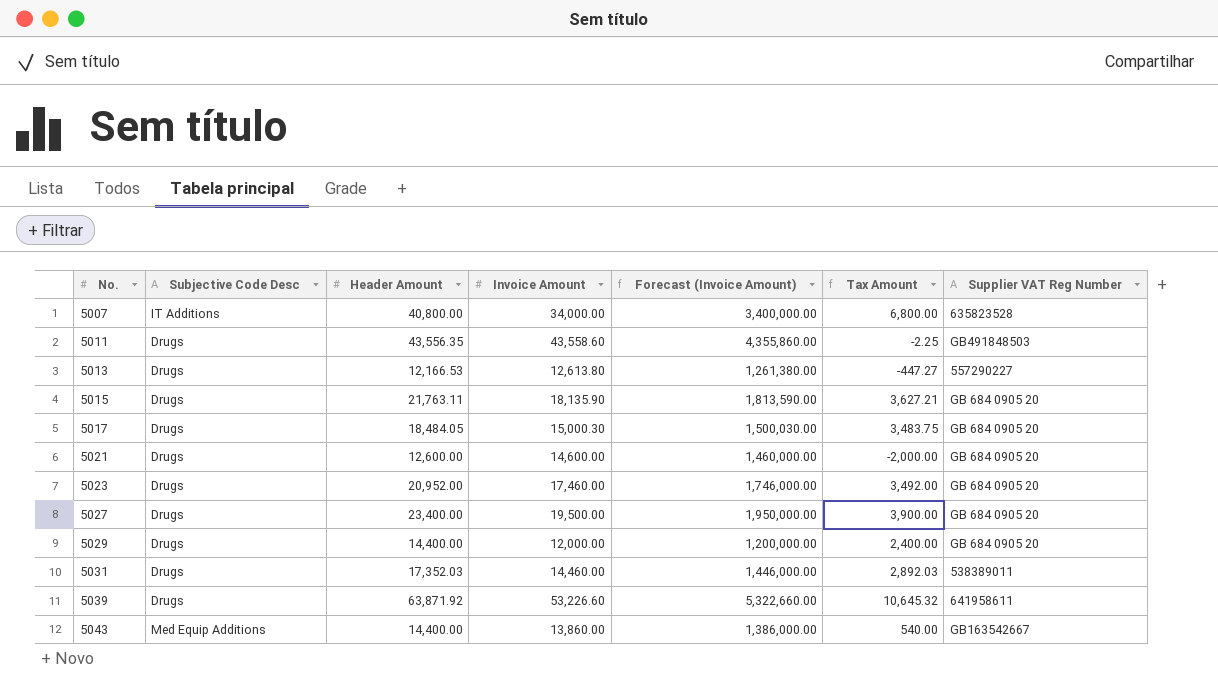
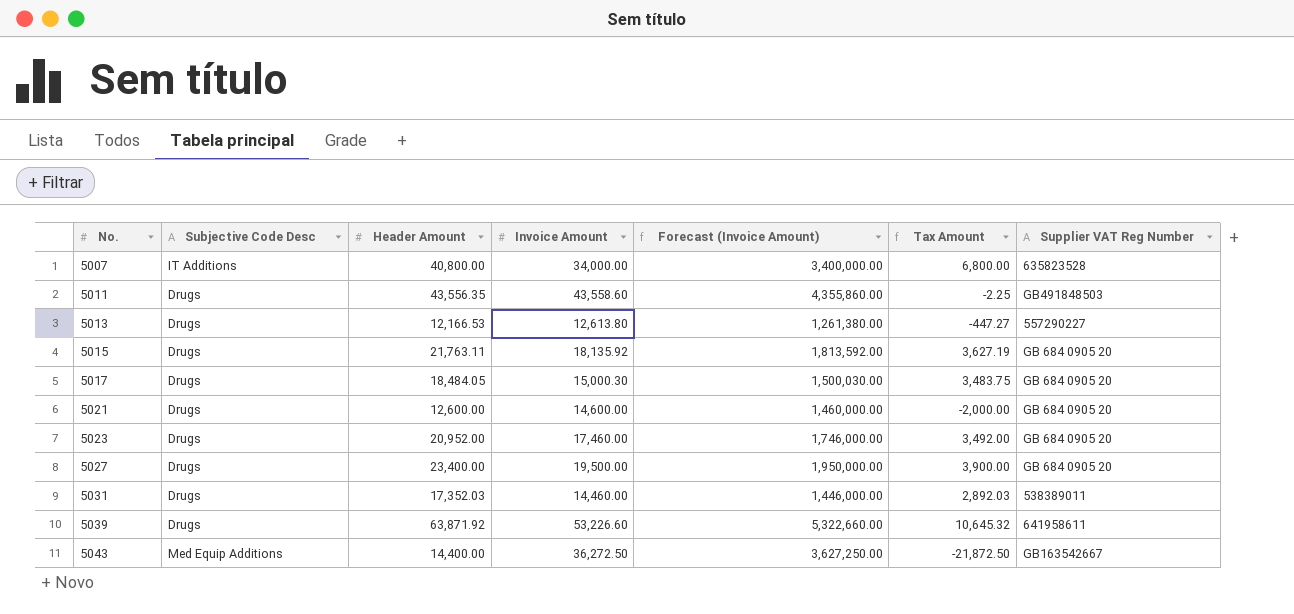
row 5029: Drugs | 14,400.00 | 12,000.00 | 1,200,000.00 | 2,400.00 | GB 684 0905 20 -> none
5015 | Invoice Amount: 18,135.90 -> 18,135.92
5015 | Forecast (Invoice Amount): 1,813,590.00 -> 1,813,592.00
5015 | Tax Amount: 3,627.21 -> 3,627.19
5043 | Invoice Amount: 13,860.00 -> 36,272.50
5043 | Forecast (Invoice Amount): 1,386,000.00 -> 3,627,250.00
5043 | Tax Amount: 540.00 -> -21,872.50

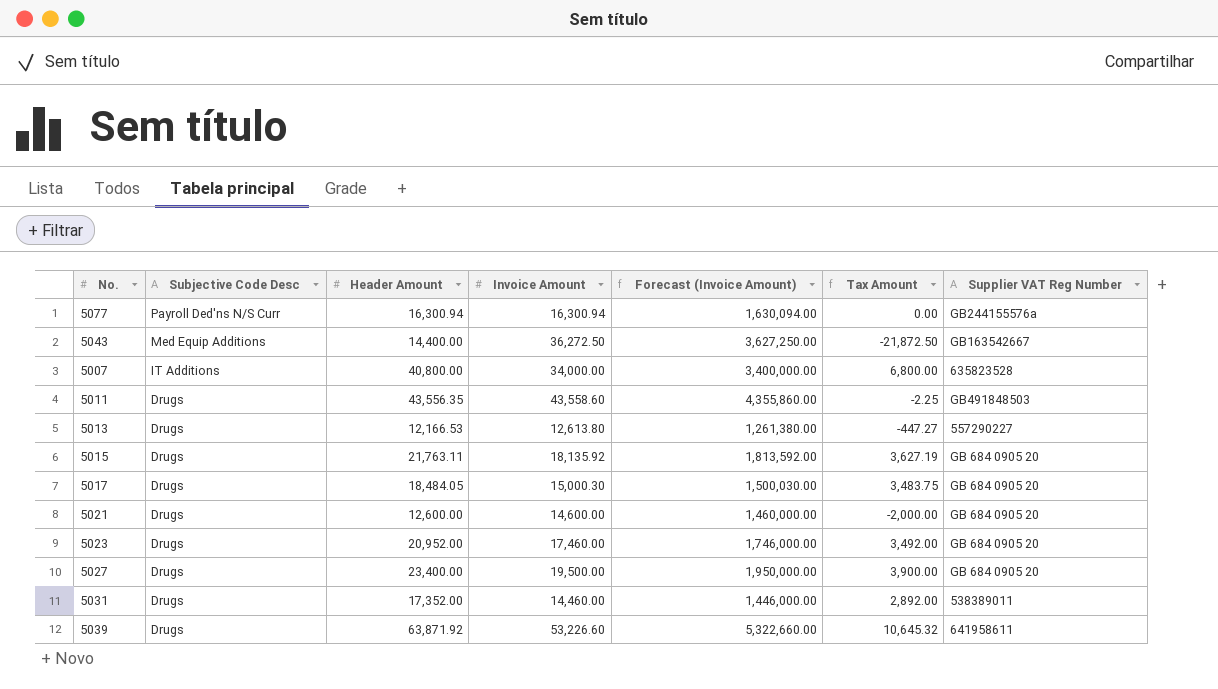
row order: No. ascending -> Subjective Code Desc descending
row 5077: none -> Payroll Ded'ns N/S Curr | 16,300.94 | 16,300.94 | 1,630,094.00 | 0.00 | GB244155576a
5031 | Header Amount: 17,352.03 -> 17,352.00
5031 | Tax Amount: 2,892.03 -> 2,892.00

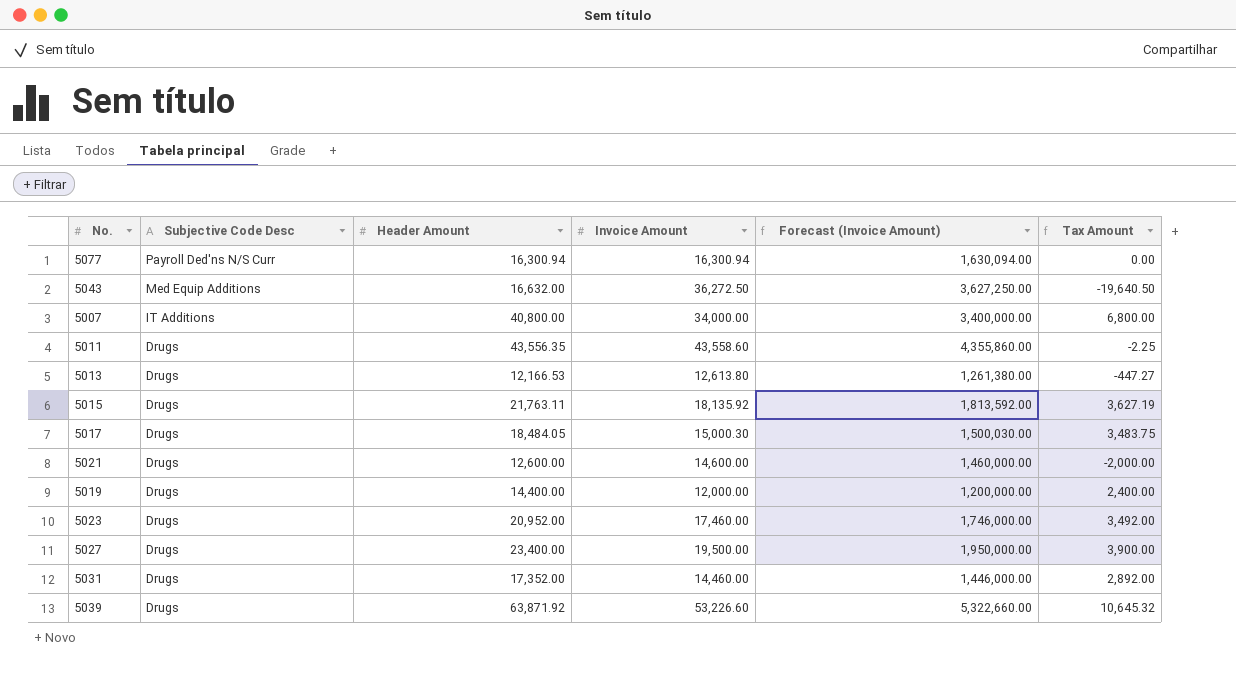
column Supplier VAT Reg Number | position: 7 -> none
5043 | Header Amount: 14,400.00 -> 16,632.00
5043 | Tax Amount: -21,872.50 -> -19,640.50
row 5019: none -> Drugs | 14,400.00 | 12,000.00 | 1,200,000.00 | 2,400.00

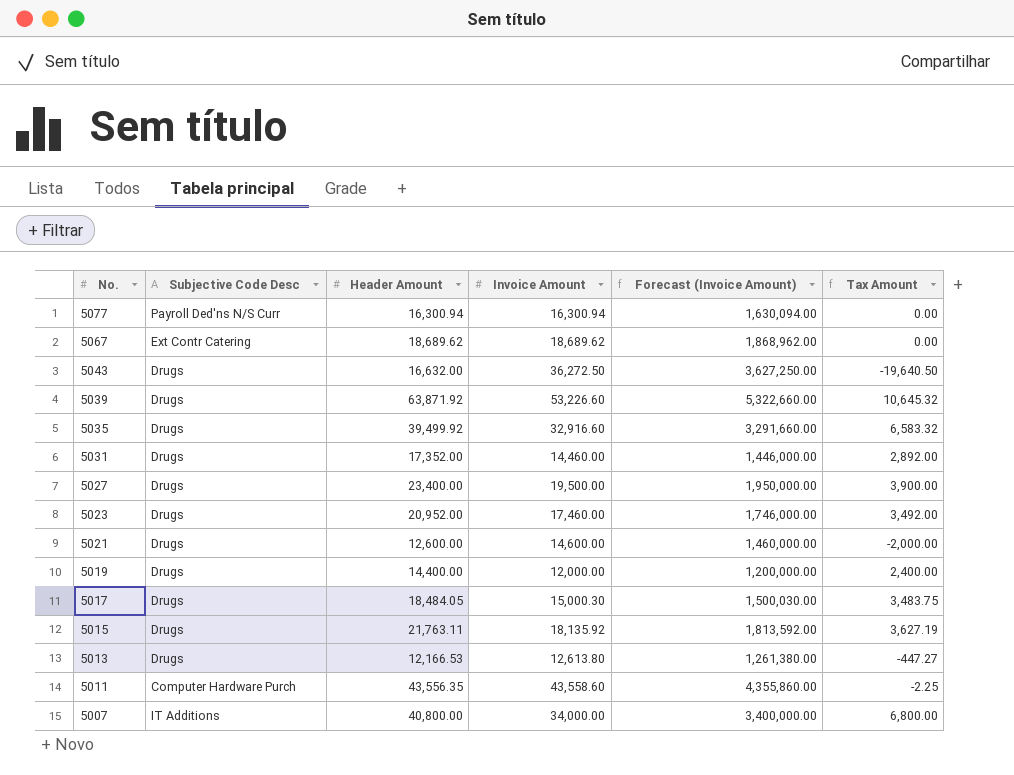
row order: Subjective Code Desc descending -> No. descending
row 5067: none -> Ext Contr Catering | 18,689.62 | 18,689.62 | 1,868,962.00 | 0.00
5043 | Subjective Code Desc: Med Equip Additions -> Drugs
row 5035: none -> Drugs | 39,499.92 | 32,916.60 | 3,291,660.00 | 6,583.32
5011 | Subjective Code Desc: Drugs -> Computer Hardware Purch

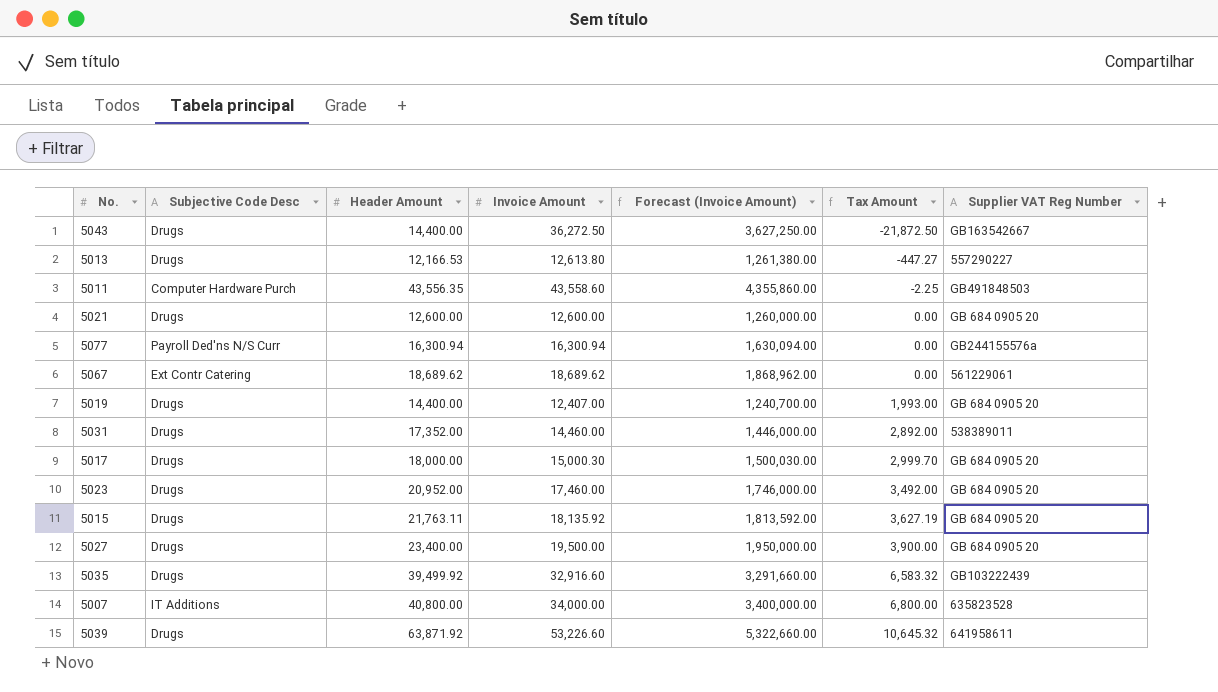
row order: No. descending -> Tax Amount ascending
column Supplier VAT Reg Number | position: none -> 7
5043 | Header Amount: 16,632.00 -> 14,400.00
5043 | Tax Amount: -19,640.50 -> -21,872.50
5021 | Invoice Amount: 14,600.00 -> 12,600.00
5021 | Forecast (Invoice Amount): 1,460,000.00 -> 1,260,000.00
5021 | Tax Amount: -2,000.00 -> 0.00
5019 | Invoice Amount: 12,000.00 -> 12,407.00
5019 | Forecast (Invoice Amount): 1,200,000.00 -> 1,240,700.00
5019 | Tax Amount: 2,400.00 -> 1,993.00
5017 | Header Amount: 18,484.05 -> 18,000.00
5017 | Tax Amount: 3,483.75 -> 2,999.70

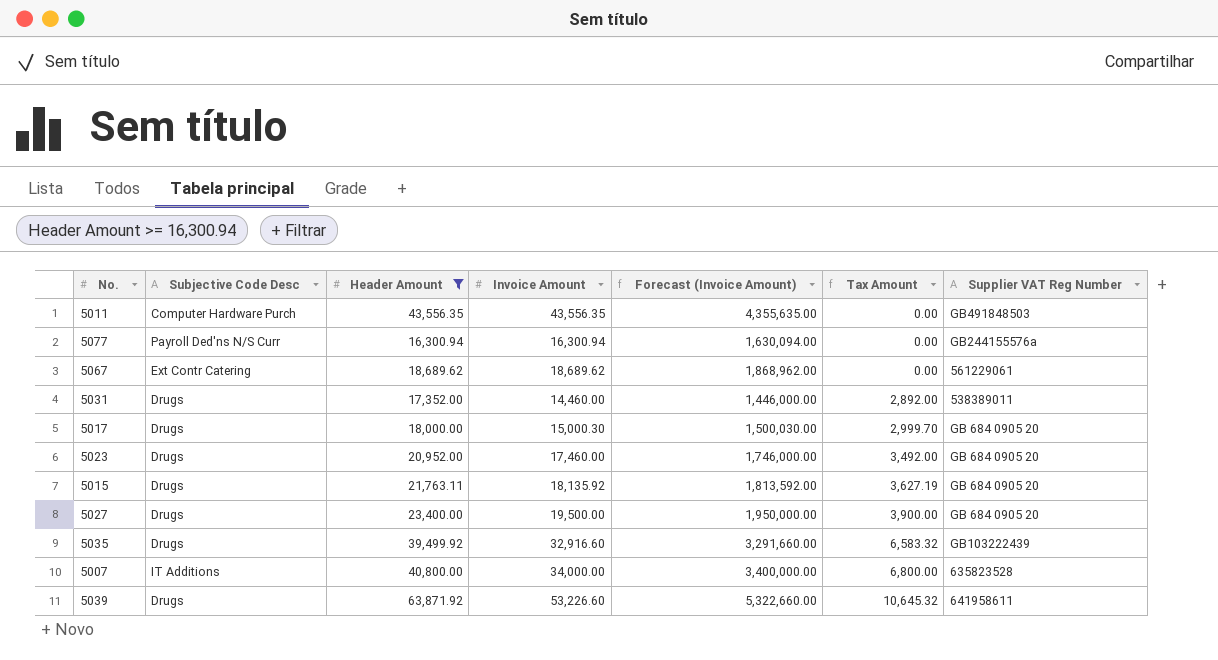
filter: none -> Header Amount >= 16,300.94
5011 | Invoice Amount: 43,558.60 -> 43,556.35
5011 | Forecast (Invoice Amount): 4,355,860.00 -> 4,355,635.00
5011 | Tax Amount: -2.25 -> 0.00

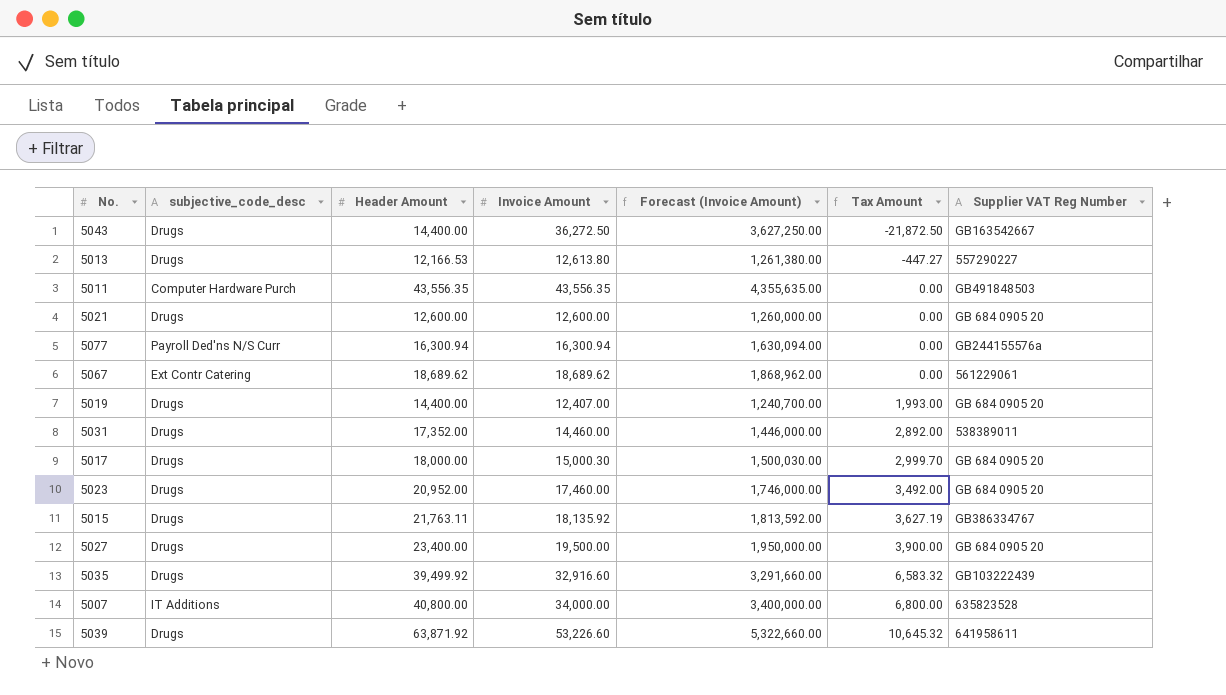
filter: Header Amount >= 16,300.94 -> none
column name: Subjective Code Desc -> subjective_code_desc
5015 | Supplier VAT Reg Number: GB 684 0905 20 -> GB386334767

